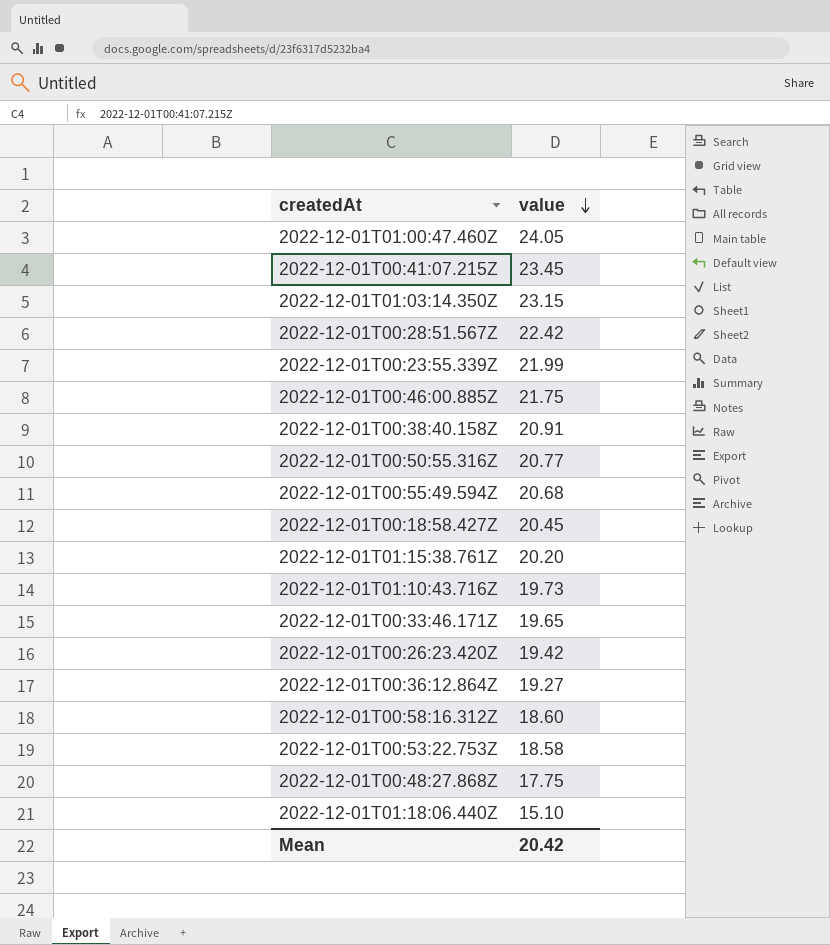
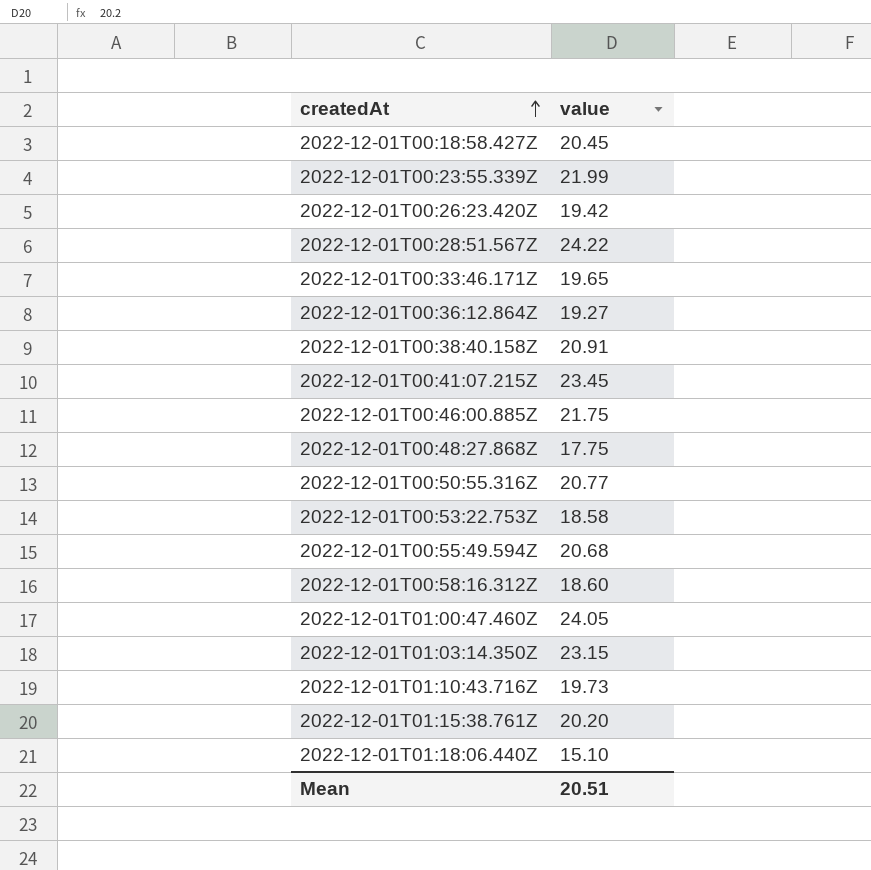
row order: value descending -> createdAt ascending
2022-12-01T00:28:51.567Z | value: 22.42 -> 24.22
Mean | value: 20.42 -> 20.51

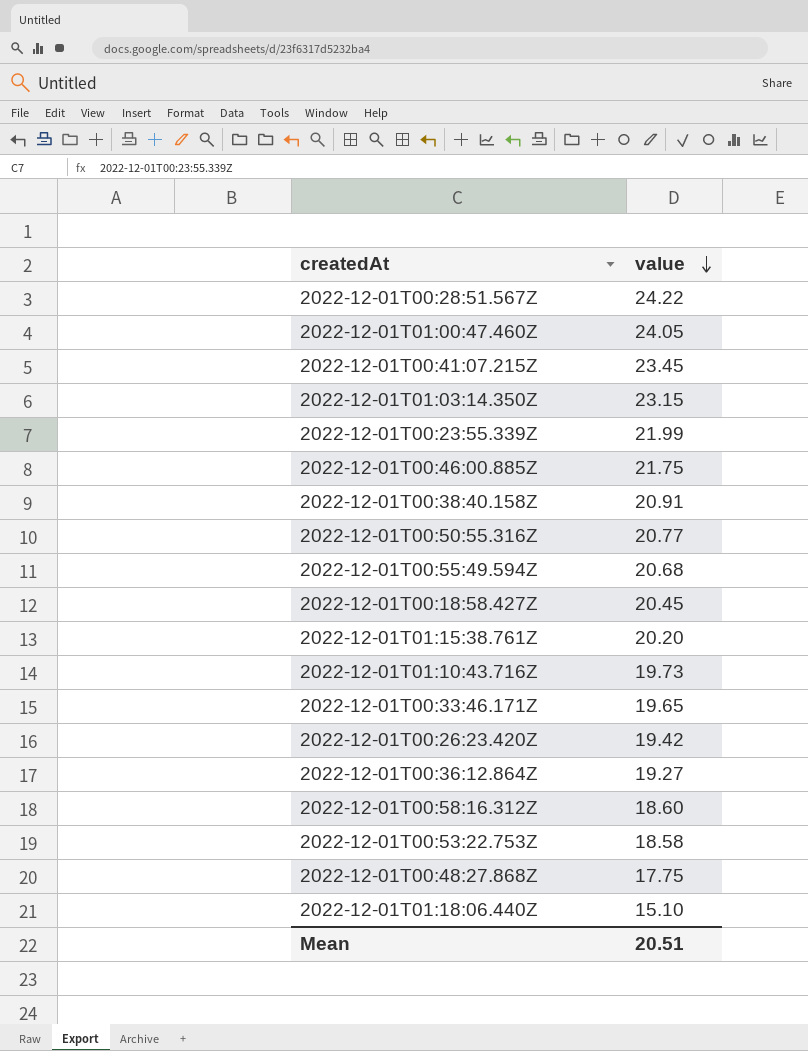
row order: createdAt ascending -> value descending

